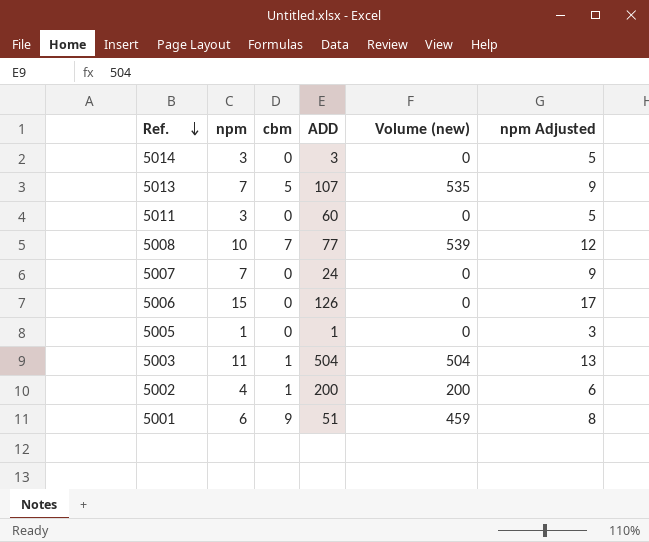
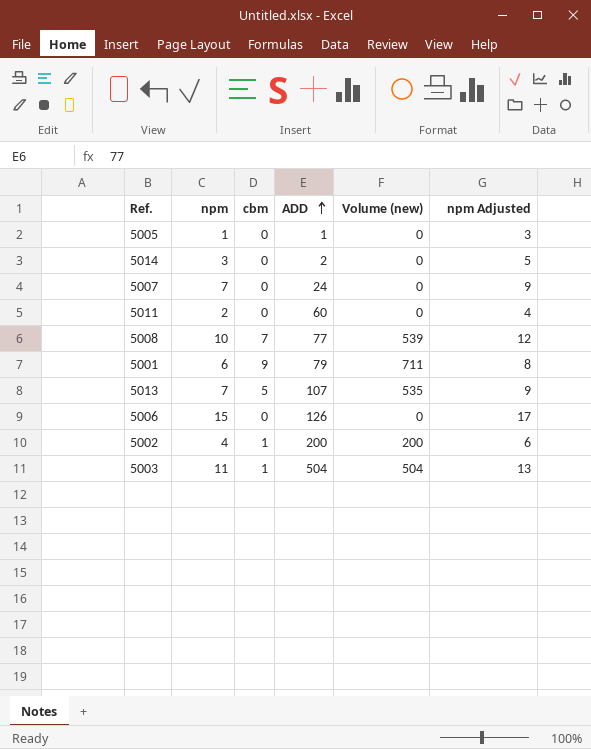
row order: Ref. descending -> ADD ascending
5014 | ADD: 3 -> 2
5011 | npm: 3 -> 2
5011 | npm Adjusted: 5 -> 4
5001 | ADD: 51 -> 79
5001 | Volume (new): 459 -> 711

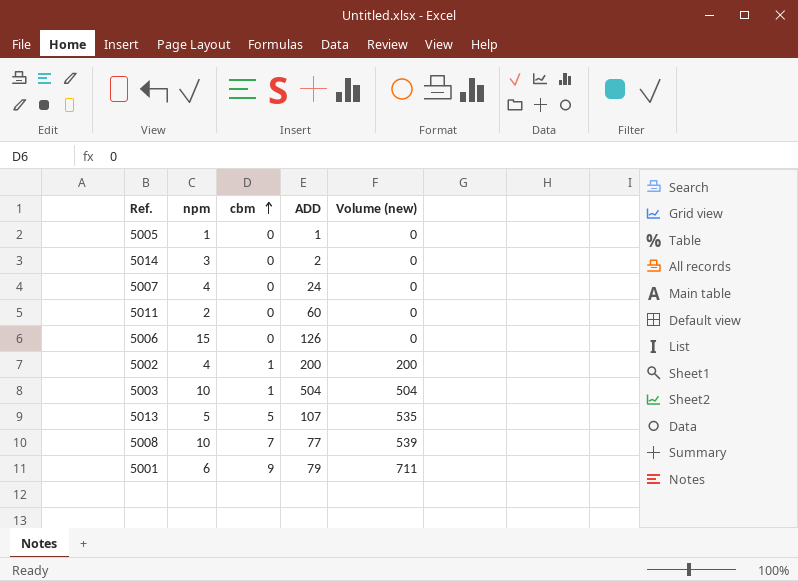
row order: ADD ascending -> cbm ascending
column npm Adjusted | formula: [npm] + 2 -> none
5007 | npm: 7 -> 4
5003 | npm: 11 -> 10
5013 | npm: 7 -> 5

